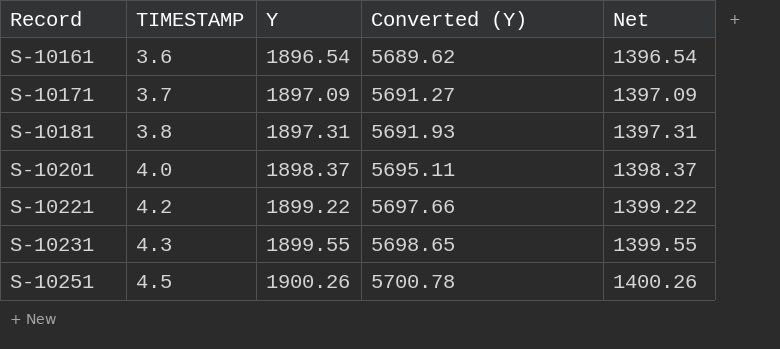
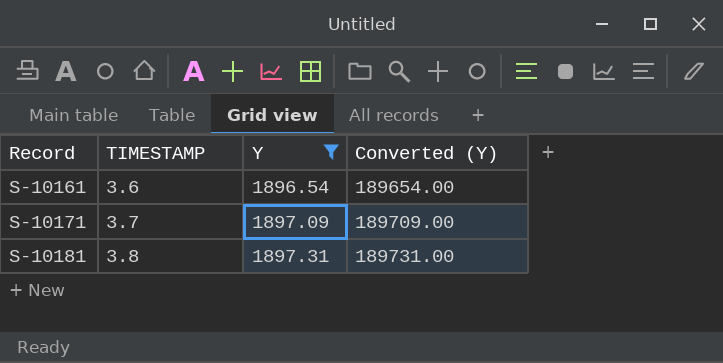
filter: none -> Y <= 1897.31
column Net | formula: [Y] - 500 -> none
column Converted (Y) | formula: [Y] * 3 -> [Y] * 100

